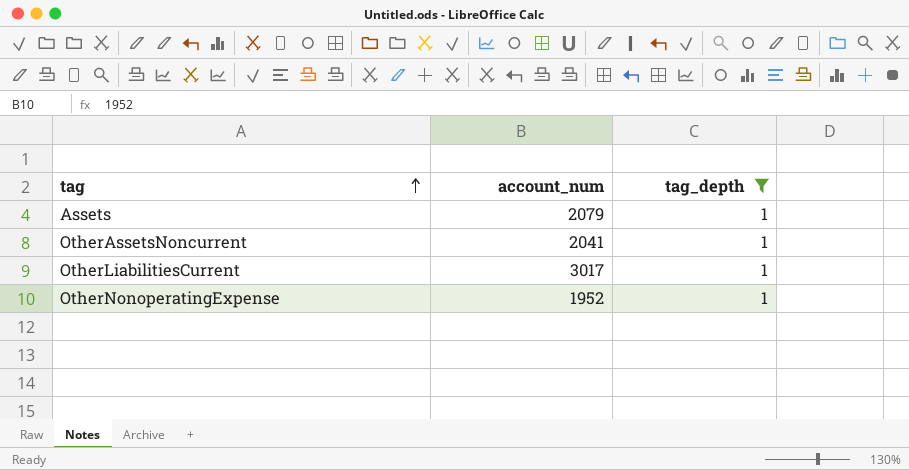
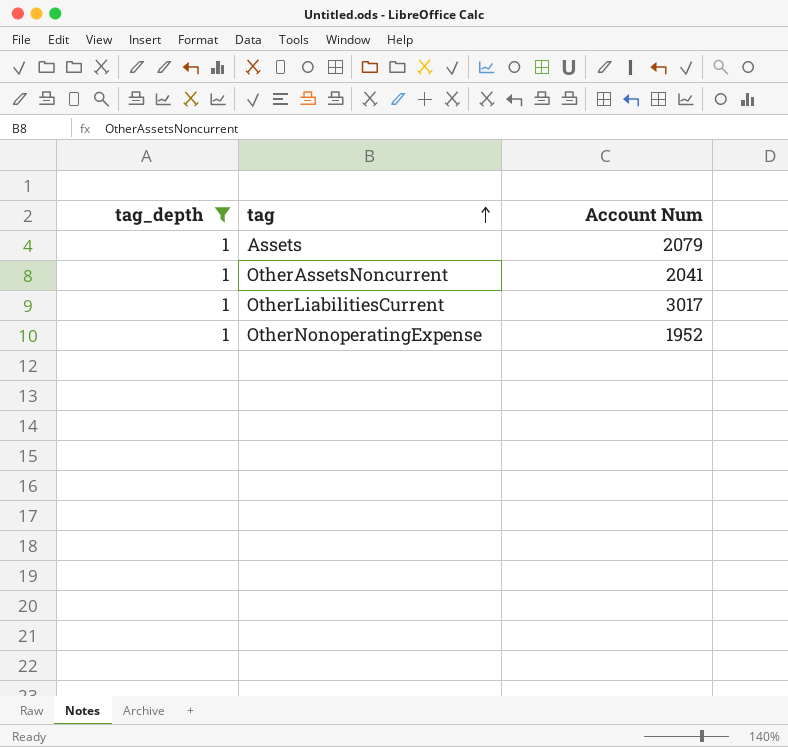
column tag_depth | position: 3 -> 1
column name: account_num -> Account Num

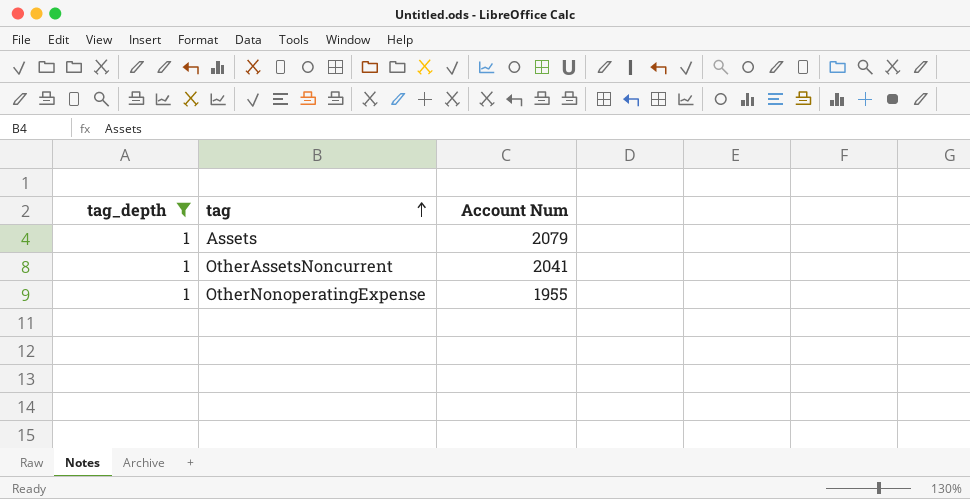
row OtherLiabilitiesCurrent: 1 | 3017 -> none
OtherNonoperatingExpense | Account Num: 1952 -> 1955

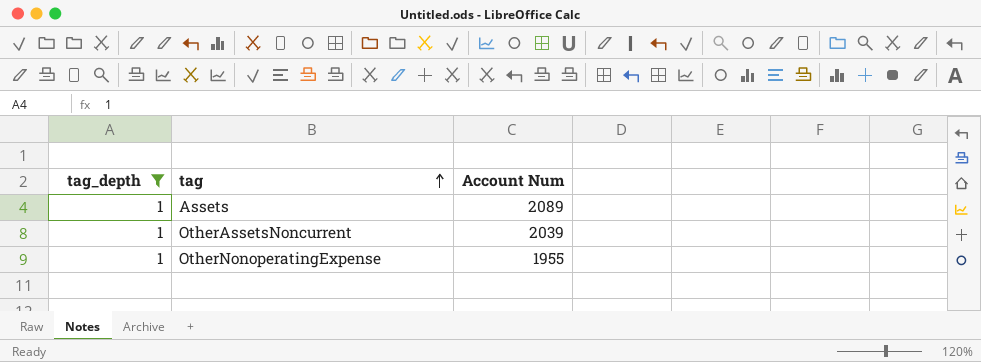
Assets | Account Num: 2079 -> 2089
OtherAssetsNoncurrent | Account Num: 2041 -> 2039

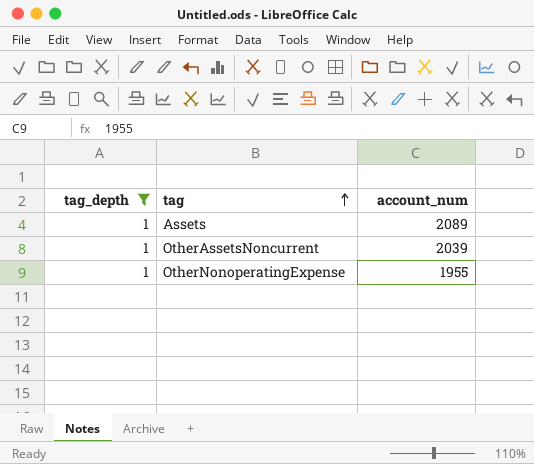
column name: Account Num -> account_num

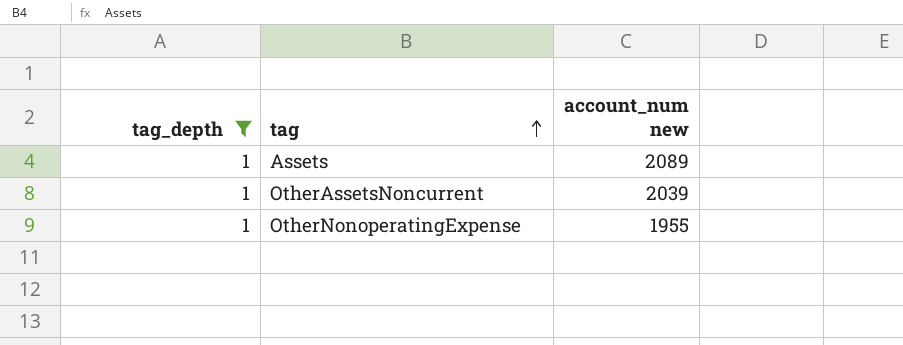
column name: account_num -> account_num new

